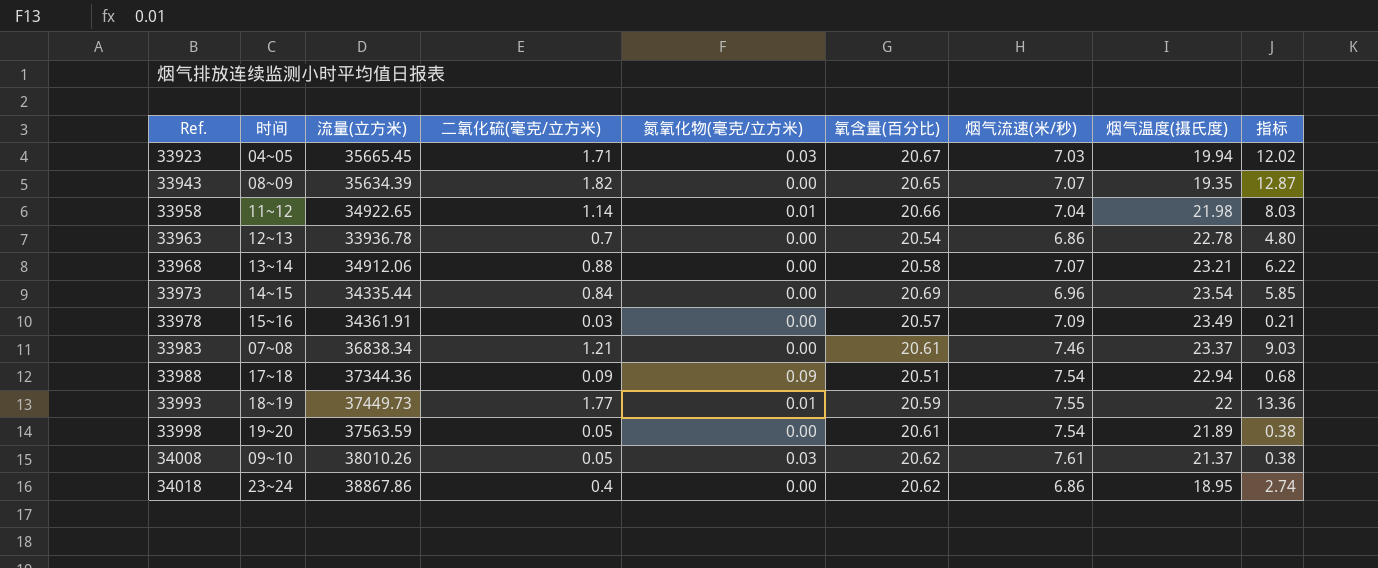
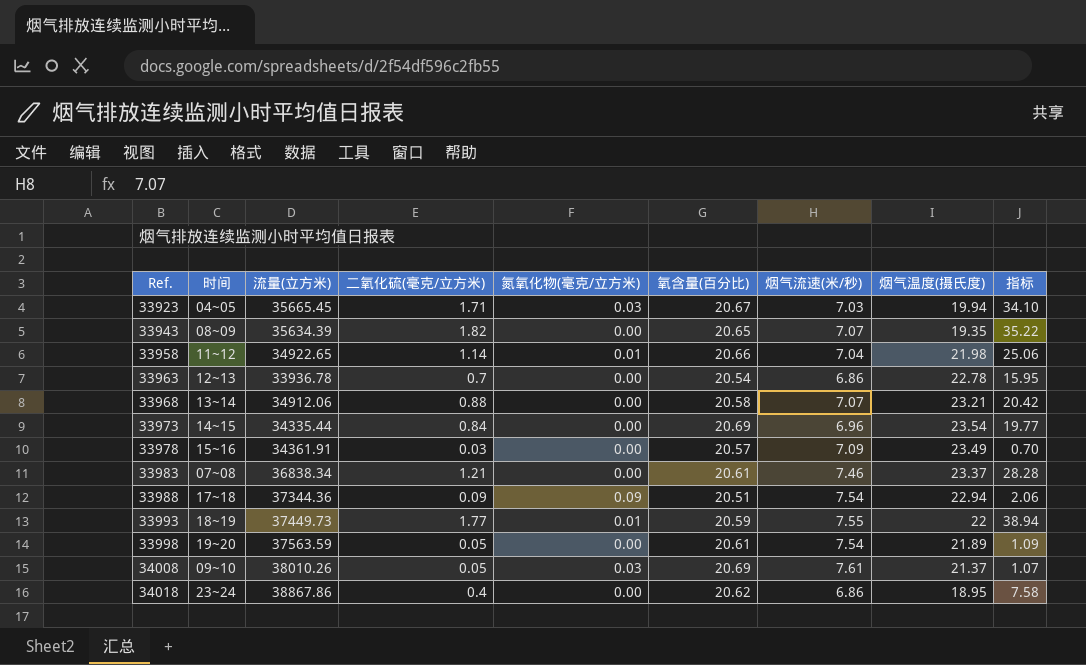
column 指标 | formula: [二氧化硫(毫克/立方米)] * [烟气流速(米/秒)] -> [二氧化硫(毫克/立方米)] * [烟气温度(摄氏度)]
34008 | 氧含量(百分比): 20.62 -> 20.69

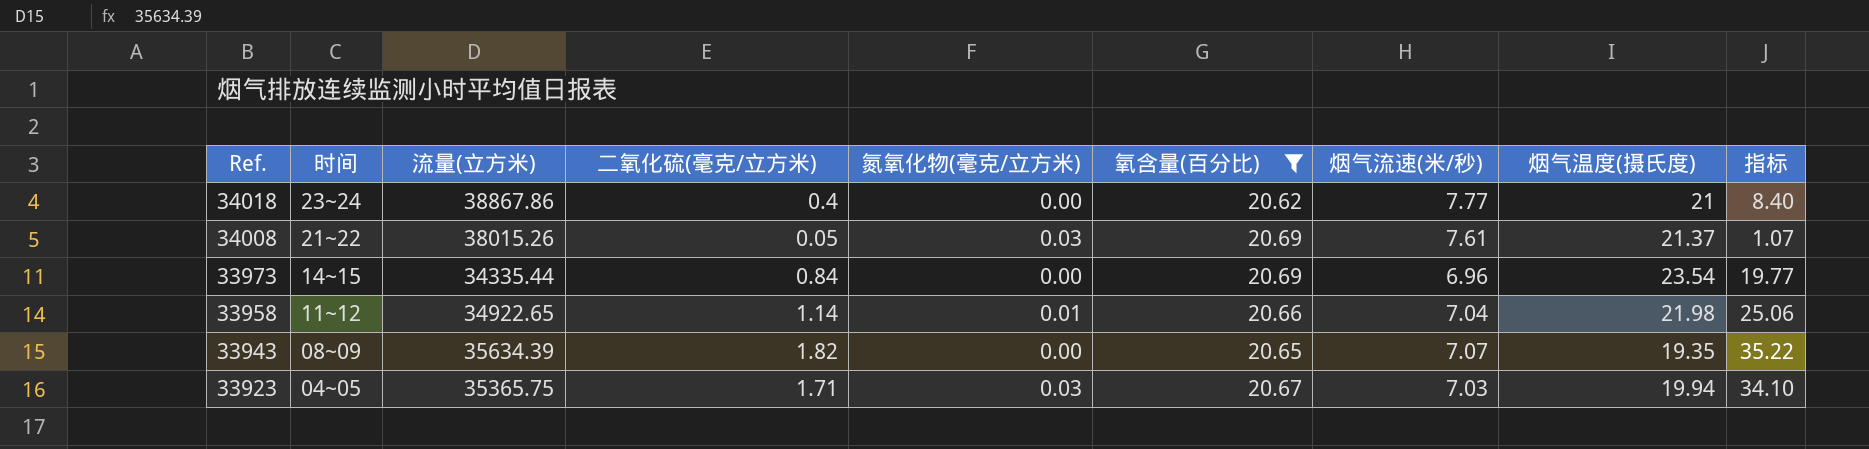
filter: none -> 氧含量(百分比) >= 20.62
row order: Ref. ascending -> Ref. descending
34018 | 烟气流速(米/秒): 6.86 -> 7.77
34018 | 烟气温度(摄氏度): 18.95 -> 21
34018 | 指标: 7.58 -> 8.40
34008 | 时间: 09~10 -> 21~22
34008 | 流量(立方米): 38010.26 -> 38015.26
33923 | 流量(立方米): 35665.45 -> 35365.75

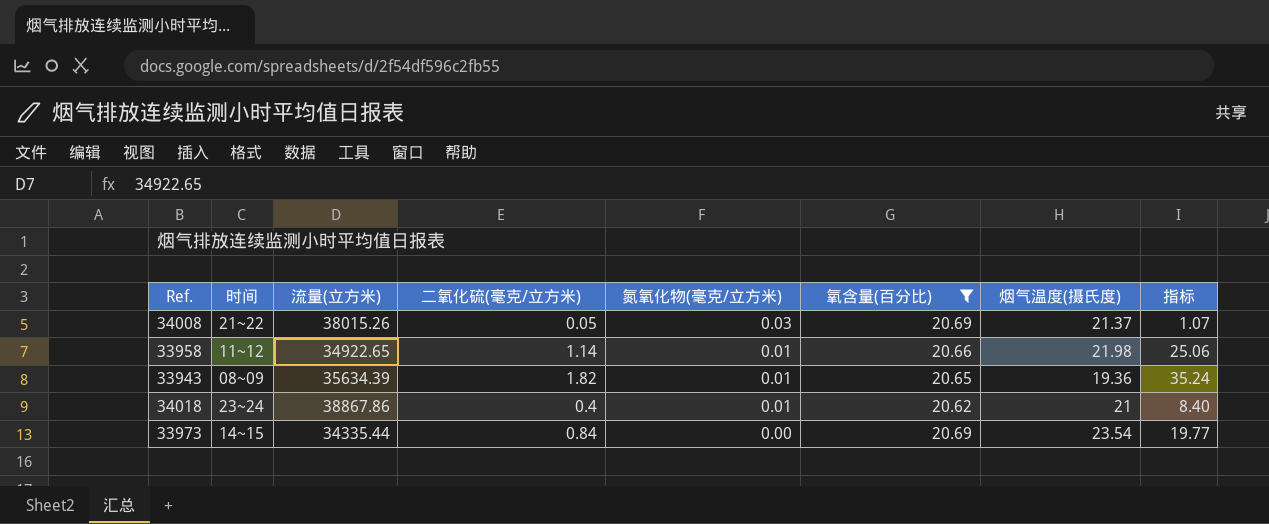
row order: Ref. descending -> 氮氧化物(毫克/立方米) descending
column 烟气流速(米/秒) | position: 7 -> none
row 33923: 04~05 | 35365.75 | 1.71 | 0.03 | 20.67 | 7.03 | 19.94 | 34.10 -> none
33943 | 氮氧化物(毫克/立方米): 0.00 -> 0.01
33943 | 烟气温度(摄氏度): 19.35 -> 19.36
33943 | 指标: 35.22 -> 35.24
34018 | 氮氧化物(毫克/立方米): 0.00 -> 0.01

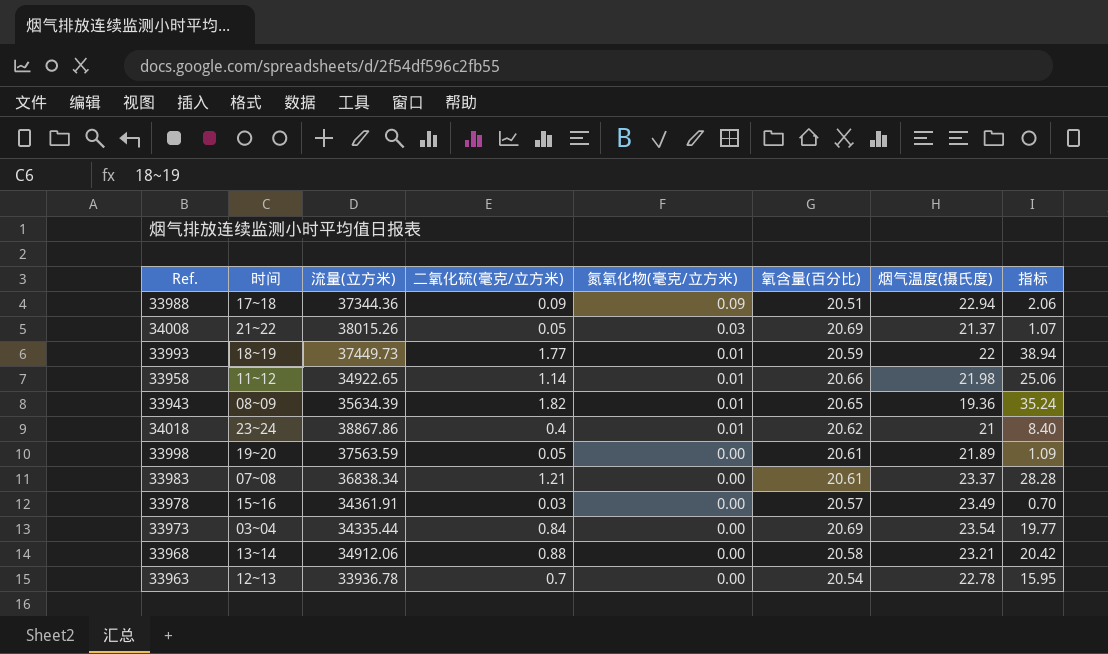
filter: 氧含量(百分比) >= 20.62 -> none
33973 | 时间: 14~15 -> 03~04

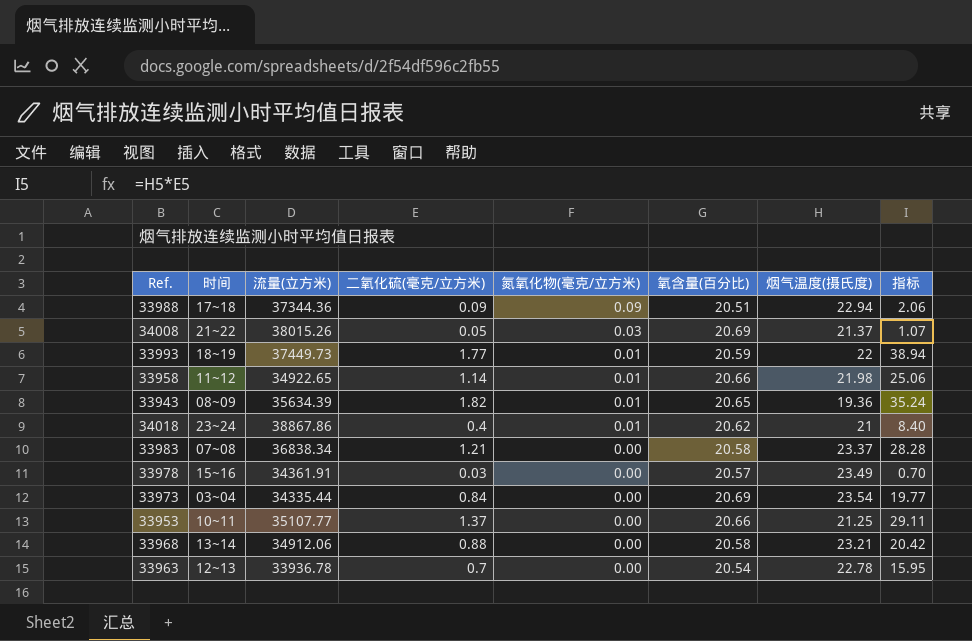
row 33998: 19~20 | 37563.59 | 0.05 | 0.00 | 20.61 | 21.89 | 1.09 -> none
33983 | 氧含量(百分比): 20.61 -> 20.58
row 33953: none -> 10~11 | 35107.77 | 1.37 | 0.00 | 20.66 | 21.25 | 29.11

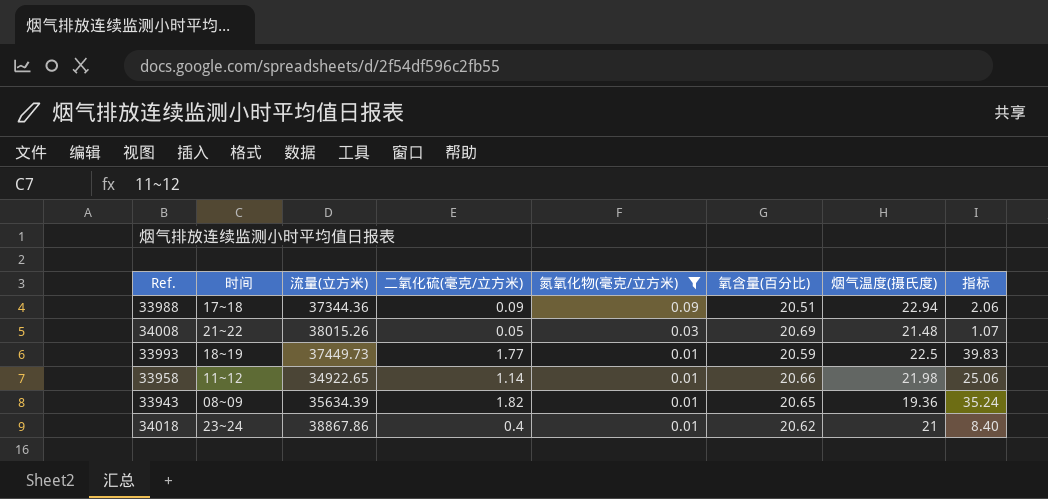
filter: none -> 氮氧化物(毫克/立方米) != 0.00
34008 | 烟气温度(摄氏度): 21.37 -> 21.48
33993 | 烟气温度(摄氏度): 22 -> 22.5
33993 | 指标: 38.94 -> 39.83

